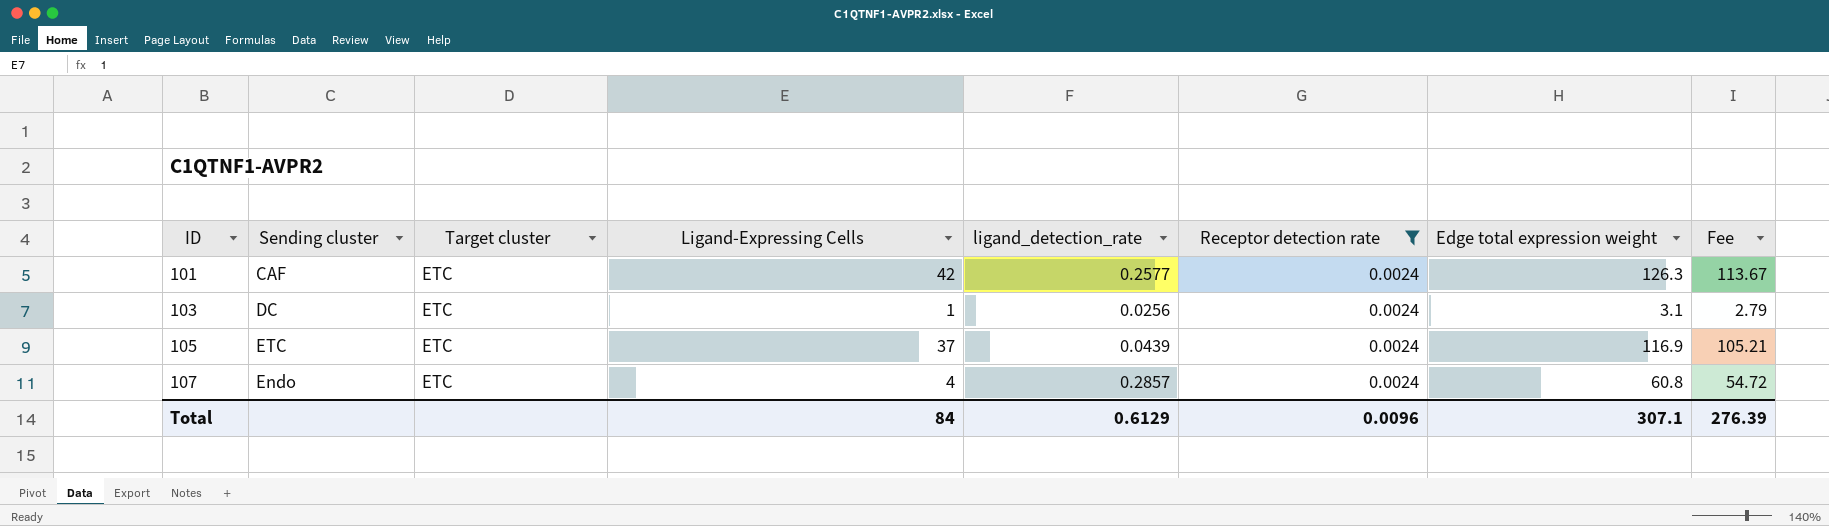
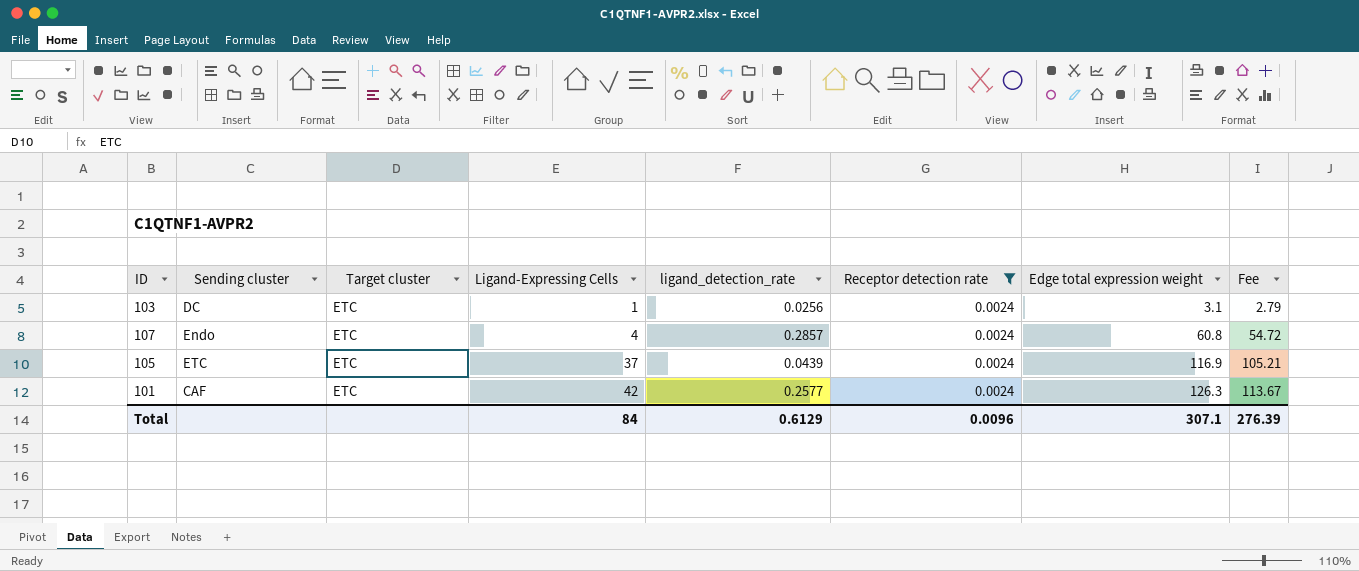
row order: ID ascending -> Ligand-Expressing Cells ascending

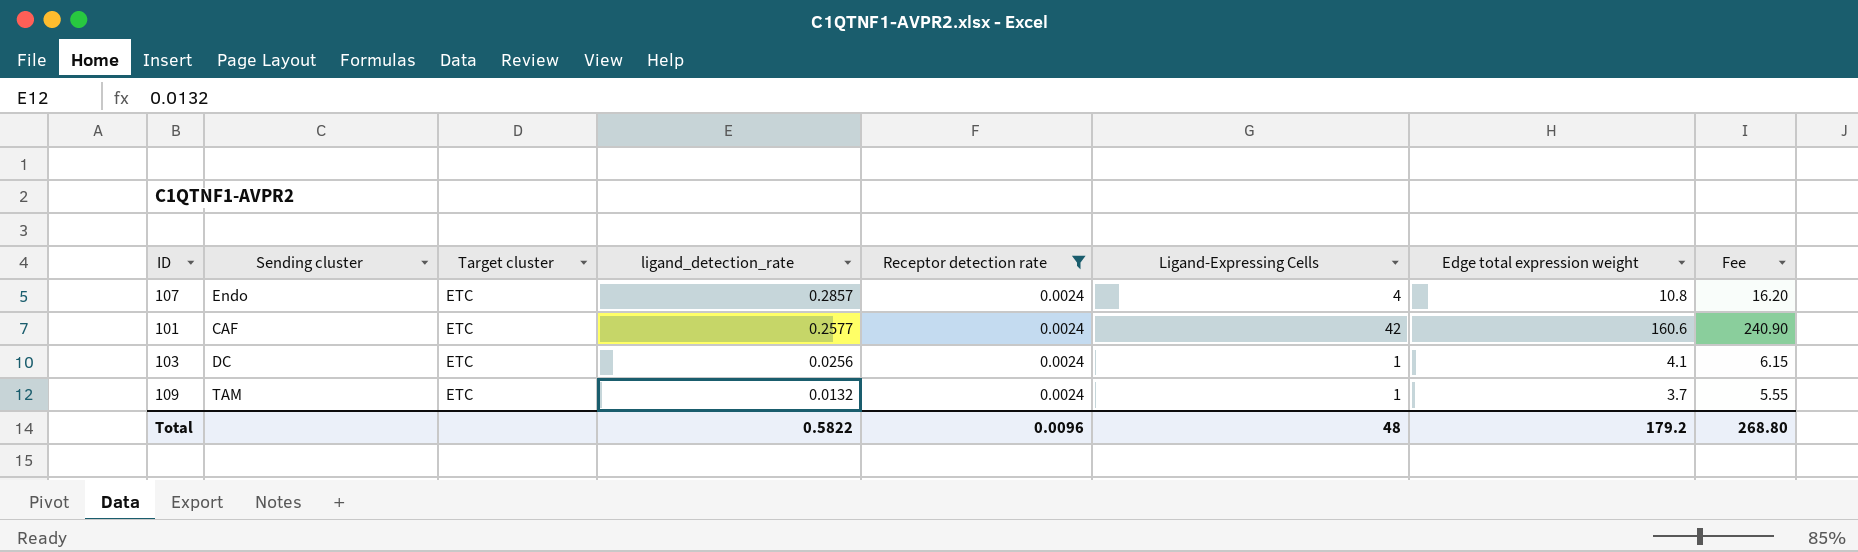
row order: Ligand-Expressing Cells ascending -> ligand_detection_rate descending
column Ligand-Expressing Cells | position: 4 -> 6
column Fee | formula: [Edge total expression weight] * 0.9 -> [Edge total expression weight] * 1.5
row 105: ETC | ETC | 37 | 0.0439 | 0.0024 | 116.9 | 105.21 -> none
107 | Edge total expression weight: 60.8 -> 10.8
101 | Edge total expression weight: 126.3 -> 160.6
103 | Edge total expression weight: 3.1 -> 4.1
row 109: none -> TAM | ETC | 0.0132 | 0.0024 | 1 | 3.7 | 5.55
Total | ligand_detection_rate: 0.6129 -> 0.5822
Total | Ligand-Expressing Cells: 84 -> 48
Total | Edge total expression weight: 307.1 -> 179.2
Total | Fee: 276.39 -> 268.80

